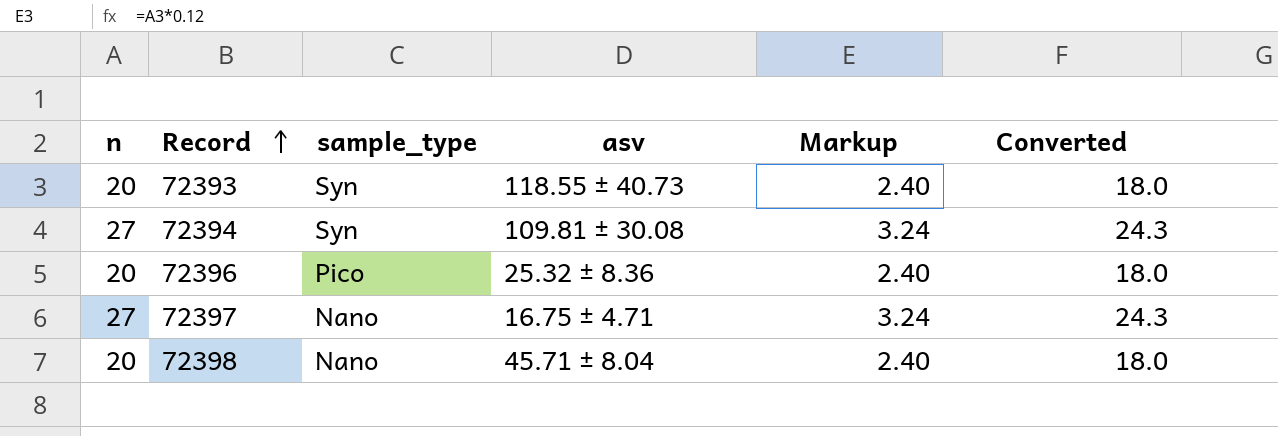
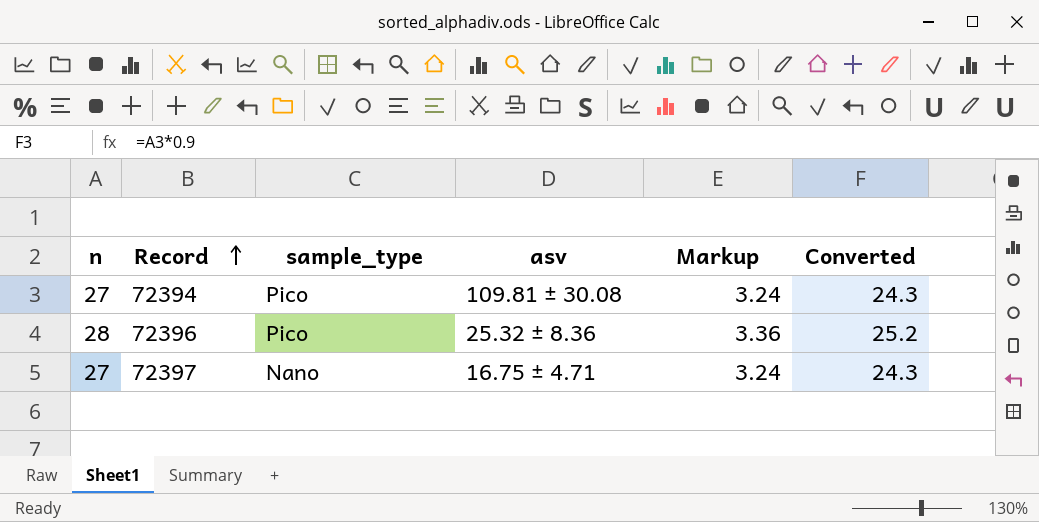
row 72393: 20 | Syn | 118.55 ± 40.73 | 2.40 | 18.0 -> none
row 72398: 20 | Nano | 45.71 ± 8.04 | 2.40 | 18.0 -> none
72394 | sample_type: Syn -> Pico
72396 | n: 20 -> 28
72396 | Markup: 2.40 -> 3.36
72396 | Converted: 18.0 -> 25.2

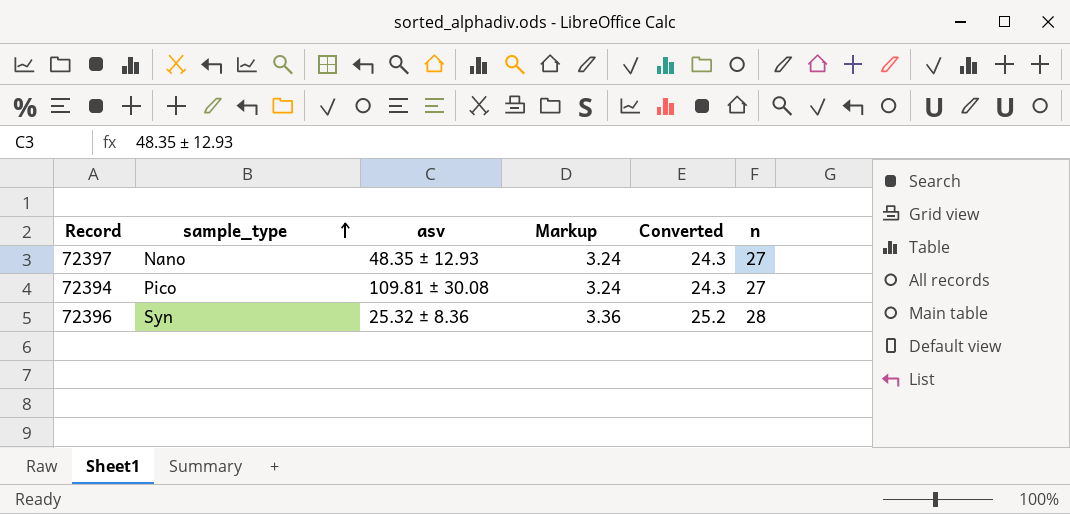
row order: Record ascending -> sample_type ascending
column n | position: 1 -> 6
72397 | asv: 16.75 ± 4.71 -> 48.35 ± 12.93
72396 | sample_type: Pico -> Syn

